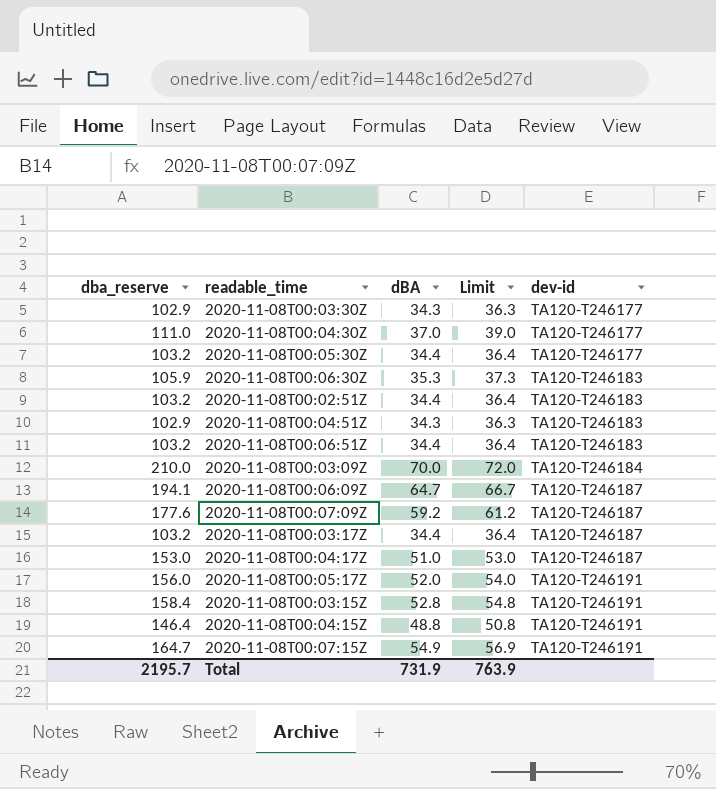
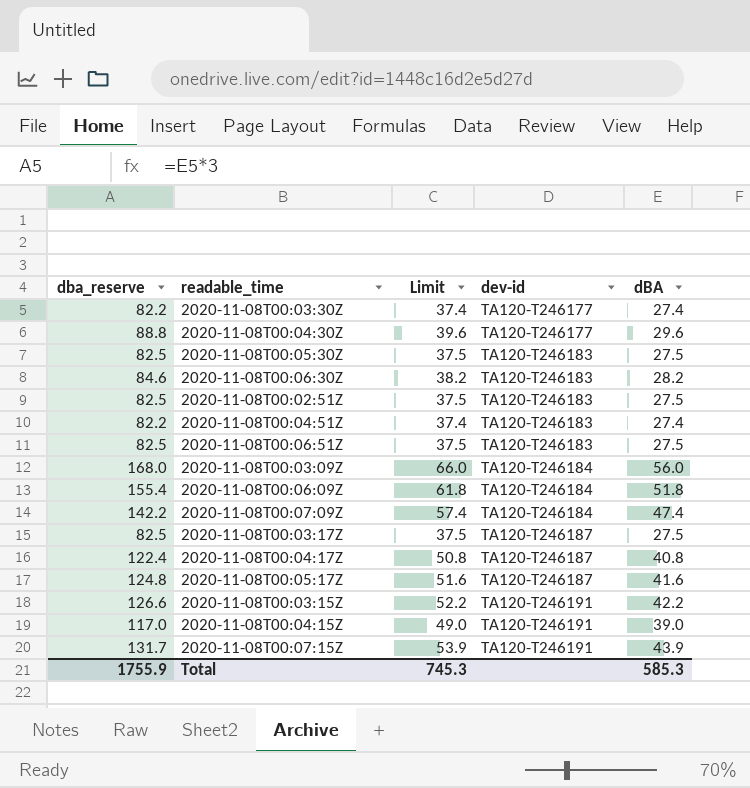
column Limit | formula: [dBA] + 2 -> [dBA] + 10
column dBA | position: 3 -> 5
2020-11-08T00:03:30Z | dba_reserve: 102.9 -> 82.2
2020-11-08T00:03:30Z | dBA: 34.3 -> 27.4
2020-11-08T00:04:30Z | dba_reserve: 111.0 -> 88.8
2020-11-08T00:04:30Z | dBA: 37.0 -> 29.6
2020-11-08T00:05:30Z | dba_reserve: 103.2 -> 82.5
2020-11-08T00:05:30Z | dev-id: TA120-T246177 -> TA120-T246183
2020-11-08T00:05:30Z | dBA: 34.4 -> 27.5
2020-11-08T00:06:30Z | dba_reserve: 105.9 -> 84.6
2020-11-08T00:06:30Z | dBA: 35.3 -> 28.2
2020-11-08T00:02:51Z | dba_reserve: 103.2 -> 82.5
2020-11-08T00:02:51Z | dBA: 34.4 -> 27.5
2020-11-08T00:04:51Z | dba_reserve: 102.9 -> 82.2
2020-11-08T00:04:51Z | dBA: 34.3 -> 27.4
2020-11-08T00:06:51Z | dba_reserve: 103.2 -> 82.5
2020-11-08T00:06:51Z | dBA: 34.4 -> 27.5
2020-11-08T00:03:09Z | dba_reserve: 210.0 -> 168.0
2020-11-08T00:03:09Z | dBA: 70.0 -> 56.0
2020-11-08T00:06:09Z | dba_reserve: 194.1 -> 155.4
2020-11-08T00:06:09Z | dev-id: TA120-T246187 -> TA120-T246184
2020-11-08T00:06:09Z | dBA: 64.7 -> 51.8
2020-11-08T00:07:09Z | dba_reserve: 177.6 -> 142.2
2020-11-08T00:07:09Z | dev-id: TA120-T246187 -> TA120-T246184
2020-11-08T00:07:09Z | dBA: 59.2 -> 47.4
2020-11-08T00:03:17Z | dba_reserve: 103.2 -> 82.5
2020-11-08T00:03:17Z | dBA: 34.4 -> 27.5
2020-11-08T00:04:17Z | dba_reserve: 153.0 -> 122.4
2020-11-08T00:04:17Z | dBA: 51.0 -> 40.8
2020-11-08T00:05:17Z | dba_reserve: 156.0 -> 124.8
2020-11-08T00:05:17Z | dev-id: TA120-T246191 -> TA120-T246187
2020-11-08T00:05:17Z | dBA: 52.0 -> 41.6
2020-11-08T00:03:15Z | dba_reserve: 158.4 -> 126.6
2020-11-08T00:03:15Z | dBA: 52.8 -> 42.2
2020-11-08T00:04:15Z | dba_reserve: 146.4 -> 117.0
2020-11-08T00:04:15Z | dBA: 48.8 -> 39.0
2020-11-08T00:07:15Z | dba_reserve: 164.7 -> 131.7
2020-11-08T00:07:15Z | dBA: 54.9 -> 43.9
Total | dba_reserve: 2195.7 -> 1755.9
Total | Limit: 763.9 -> 745.3
Total | dBA: 731.9 -> 585.3

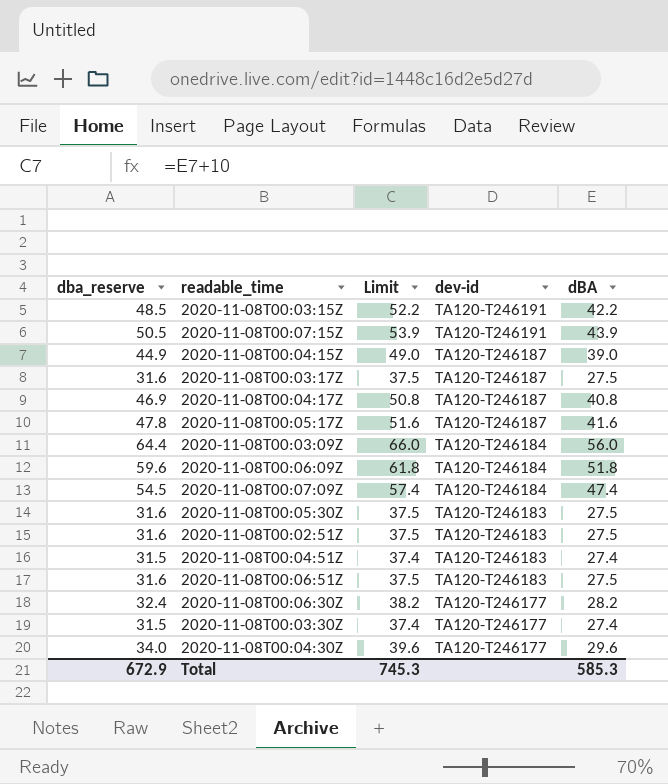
row order: dev-id ascending -> dev-id descending
column dba_reserve | formula: [dBA] * 3 -> [dBA] * 1.15
2020-11-08T00:04:15Z | dev-id: TA120-T246191 -> TA120-T246187
2020-11-08T00:06:30Z | dev-id: TA120-T246183 -> TA120-T246177
Total | dba_reserve: 1755.9 -> 672.9

